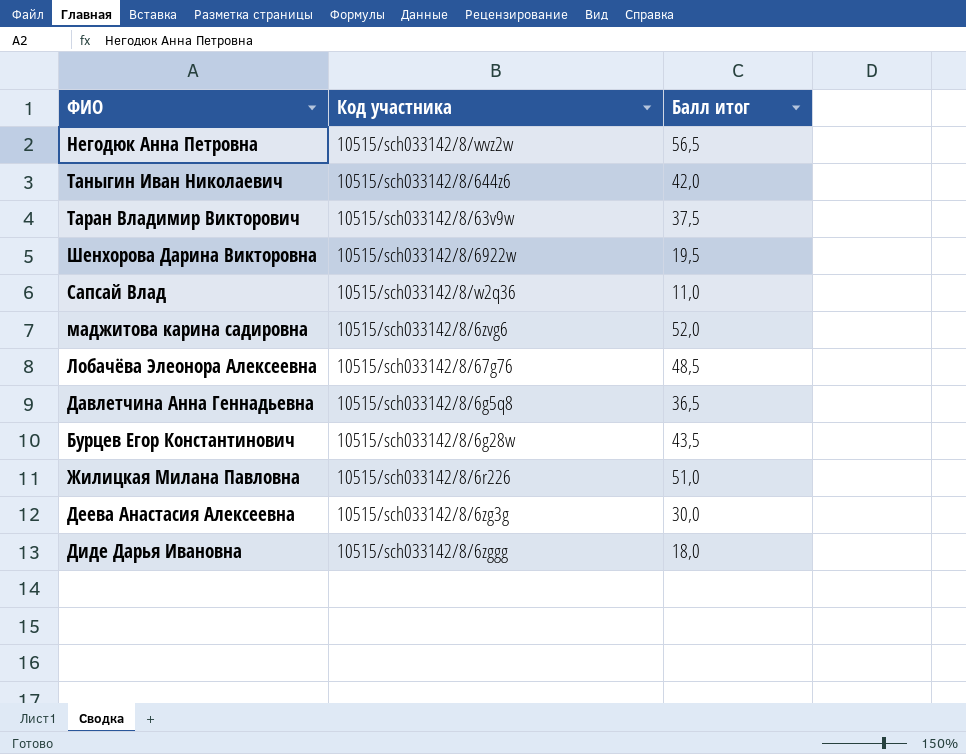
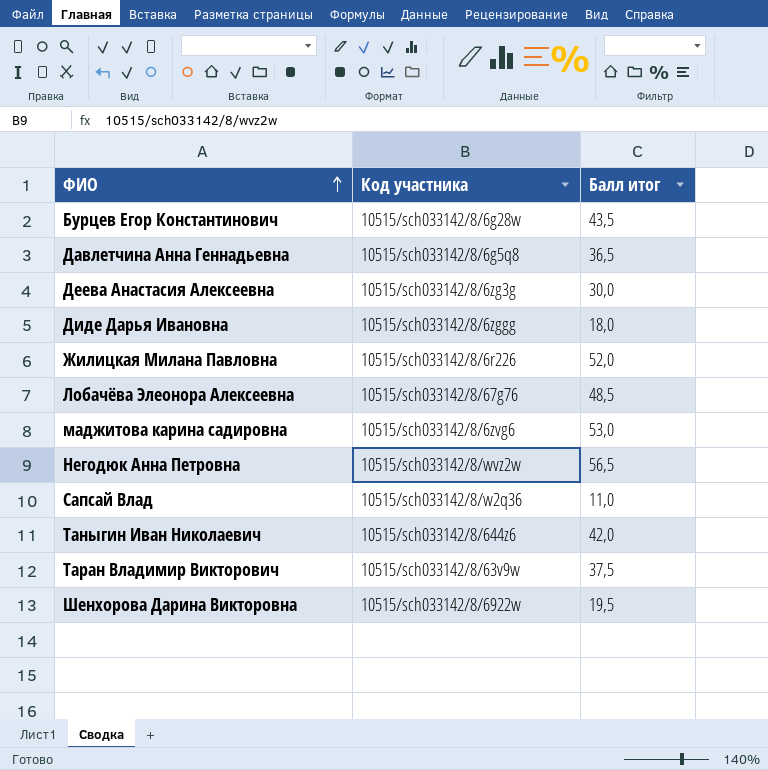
row order: none -> ФИО ascending
Жилицкая Милана Павловна | Балл итог: 51,0 -> 52,0
маджитова карина садировна | Балл итог: 52,0 -> 53,0

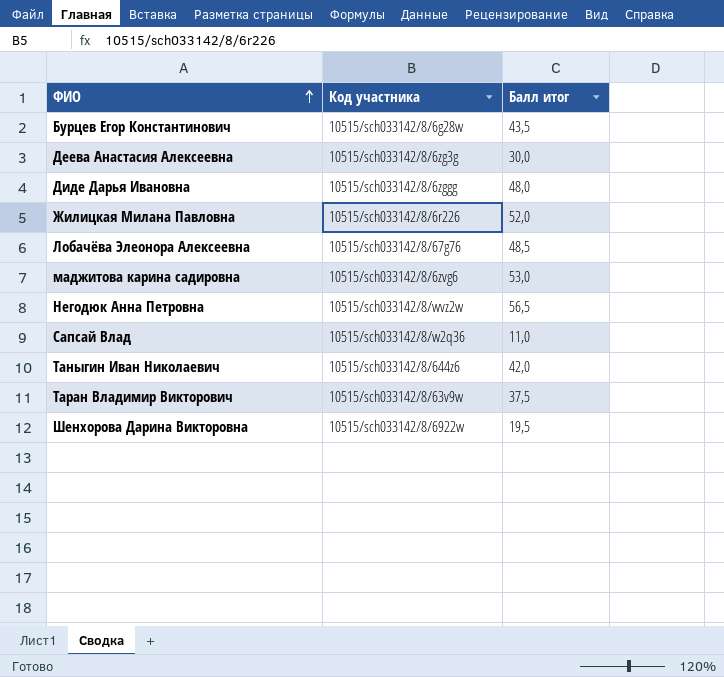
row Давлетчина Анна Геннадьевна: 10515/sch033142/8/6g5q8 | 36,5 -> none
Диде Дарья Ивановна | Балл итог: 18,0 -> 48,0

